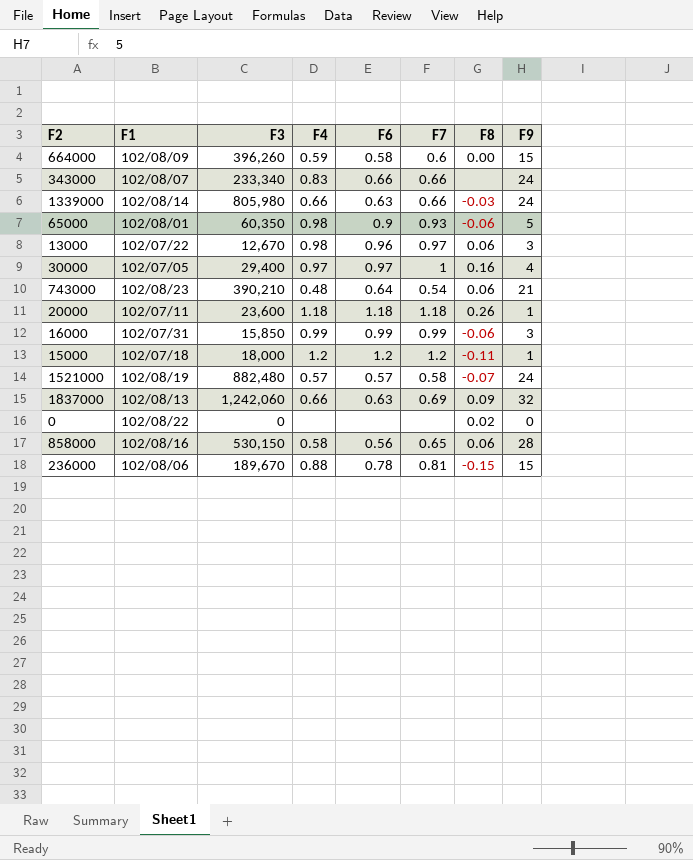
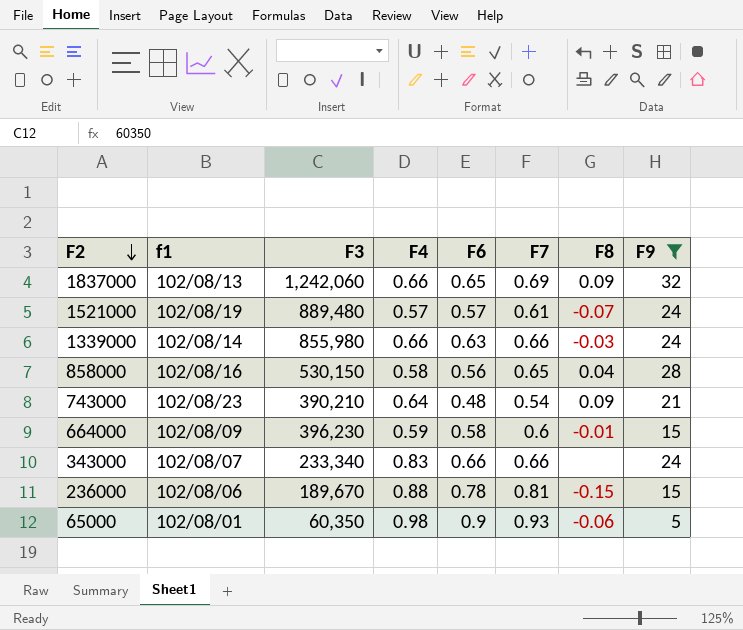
filter: none -> F9 >= 5
row order: none -> F2 descending
column name: F1 -> f1
1837000 | F6: 0.63 -> 0.65
1521000 | F3: 882,480 -> 889,480
1521000 | F7: 0.58 -> 0.61
1339000 | F3: 805,980 -> 855,980
858000 | F8: 0.06 -> 0.04
743000 | F4: 0.48 -> 0.64
743000 | F6: 0.64 -> 0.48
743000 | F8: 0.06 -> 0.09
664000 | F3: 396,260 -> 396,230
664000 | F8: 0.00 -> -0.01

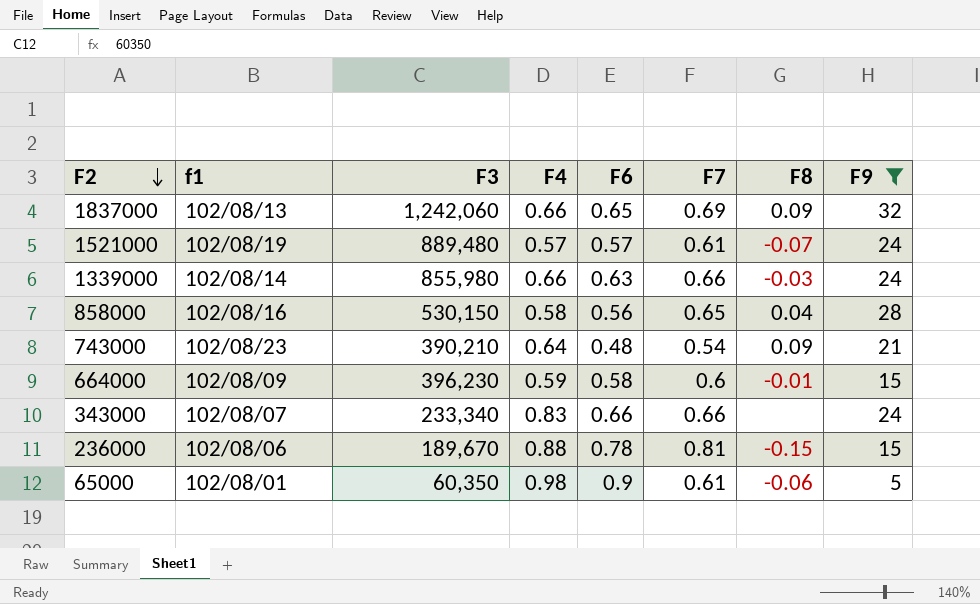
65000 | F7: 0.93 -> 0.61

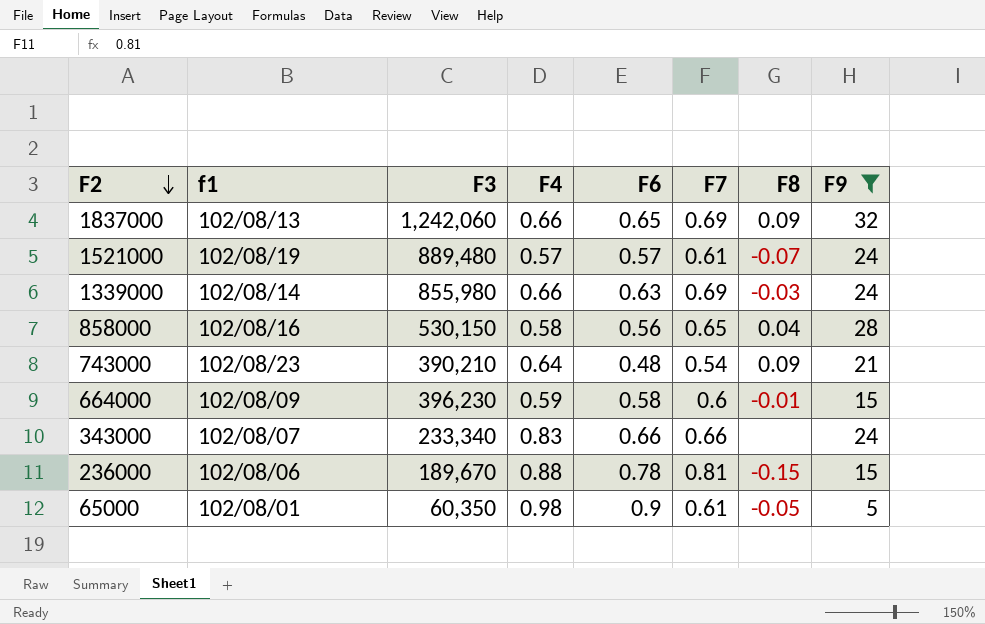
1339000 | F7: 0.66 -> 0.69
65000 | F8: -0.06 -> -0.05

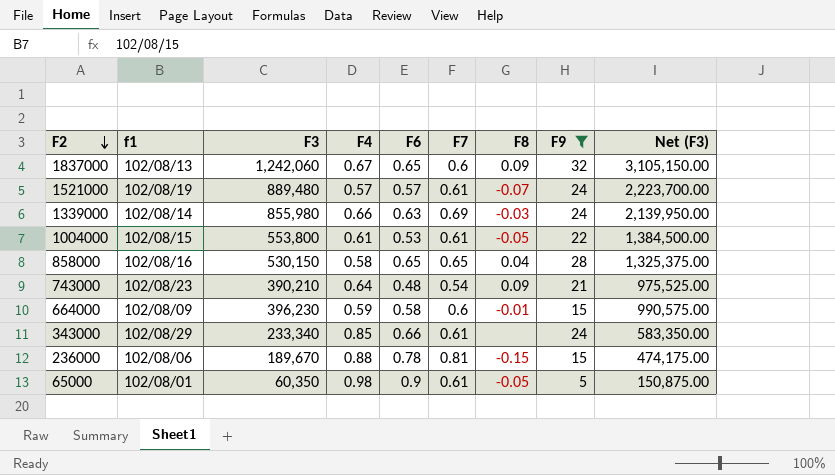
column Net (F3) | formula: none -> [F3] * 2.5
1837000 | F4: 0.66 -> 0.67
1837000 | F7: 0.69 -> 0.6
row 1004000: none -> 102/08/15 | 553,800 | 0.61 | 0.53 | 0.61 | -0.05 | 22 | 1,384,500.00
858000 | F6: 0.56 -> 0.65
343000 | f1: 102/08/07 -> 102/08/29
343000 | F4: 0.83 -> 0.85
343000 | F7: 0.66 -> 0.61

